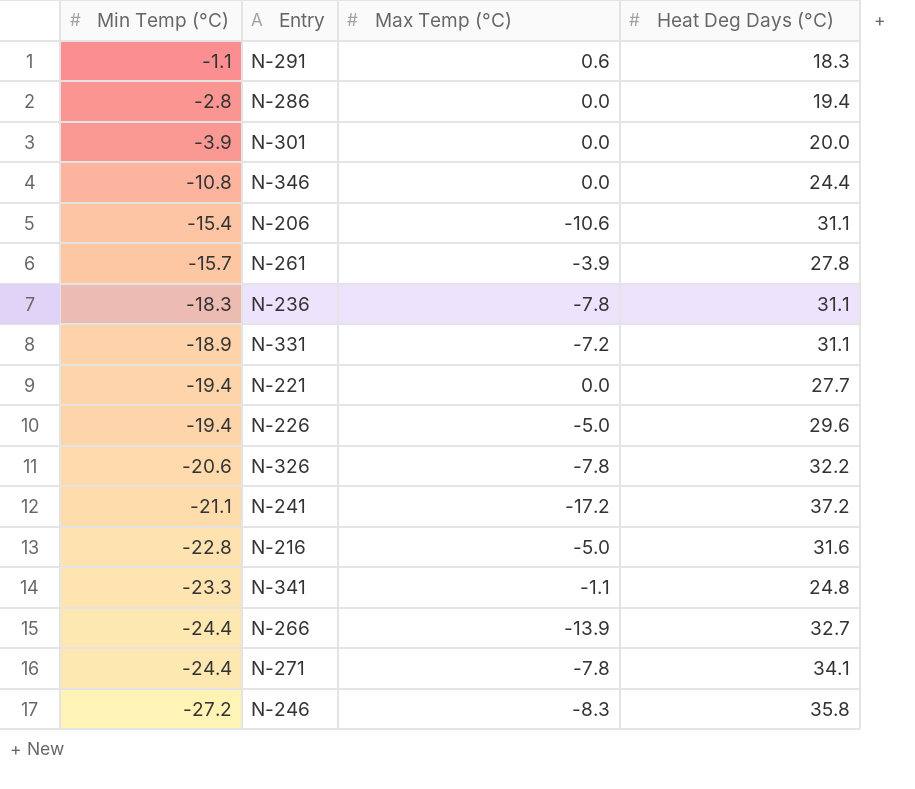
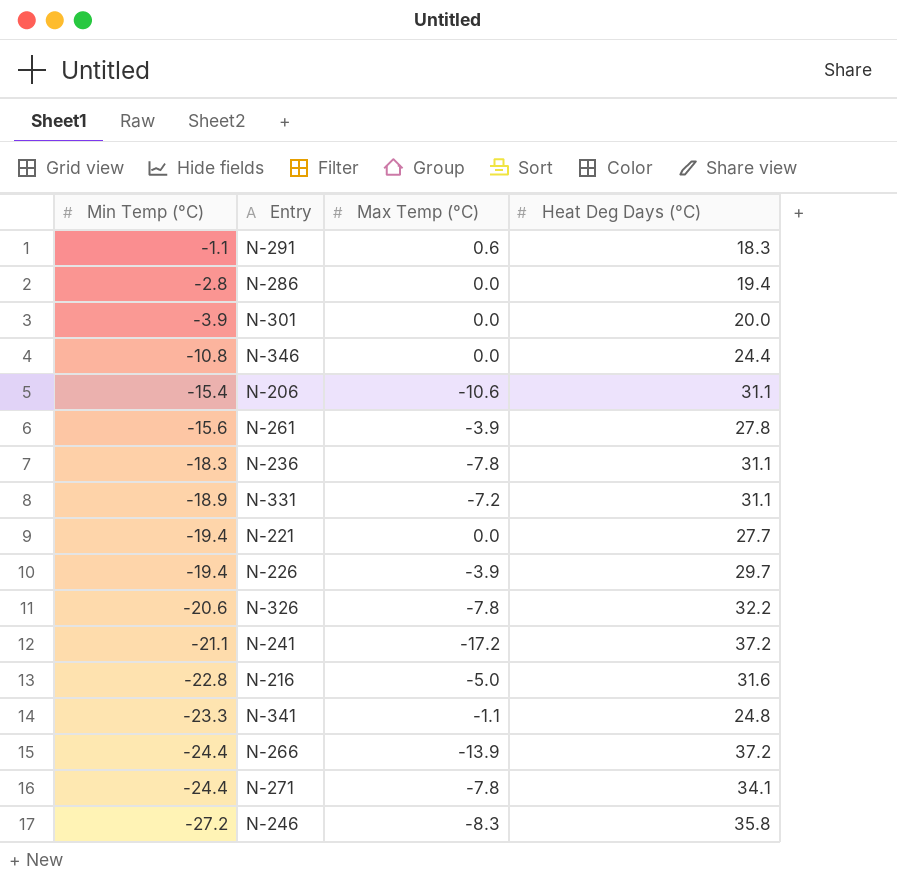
N-261 | Min Temp (°C): -15.7 -> -15.6
N-226 | Max Temp (°C): -5.0 -> -3.9
N-226 | Heat Deg Days (°C): 29.6 -> 29.7
N-266 | Heat Deg Days (°C): 32.7 -> 37.2

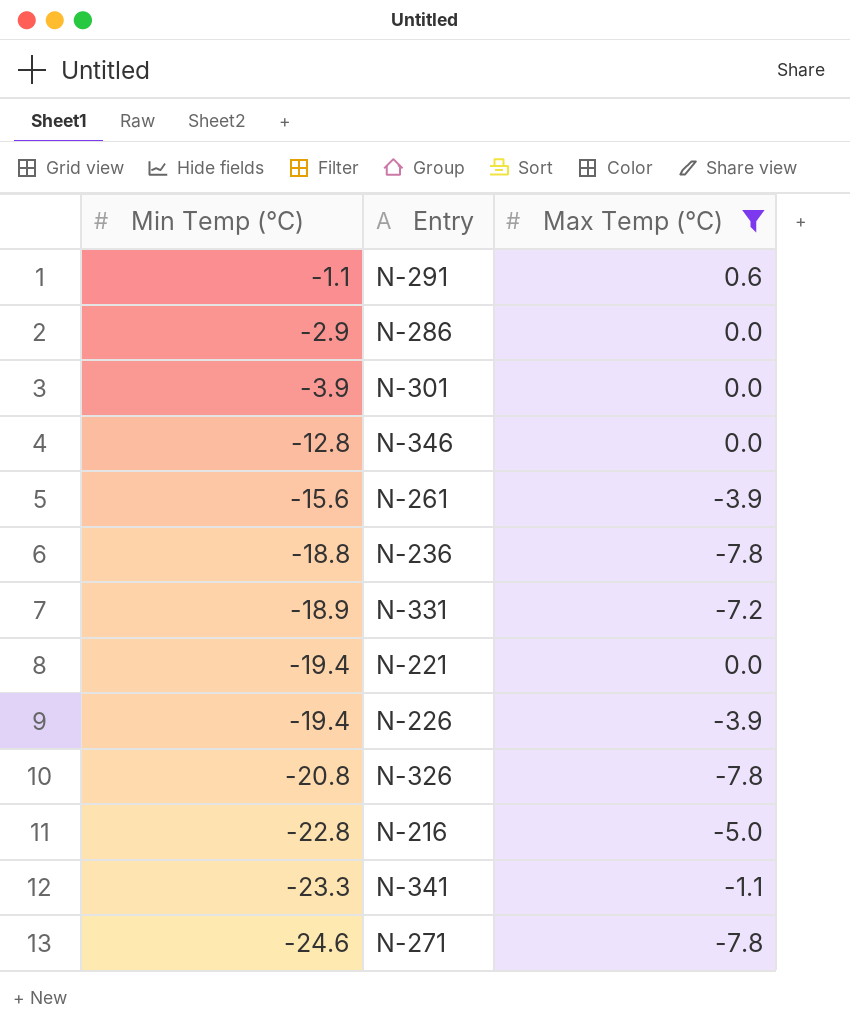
filter: none -> Max Temp (°C) >= -7.8
column Heat Deg Days (°C) | position: 4 -> none
N-286 | Min Temp (°C): -2.8 -> -2.9
N-346 | Min Temp (°C): -10.8 -> -12.8
N-236 | Min Temp (°C): -18.3 -> -18.8
N-326 | Min Temp (°C): -20.6 -> -20.8
N-271 | Min Temp (°C): -24.4 -> -24.6

